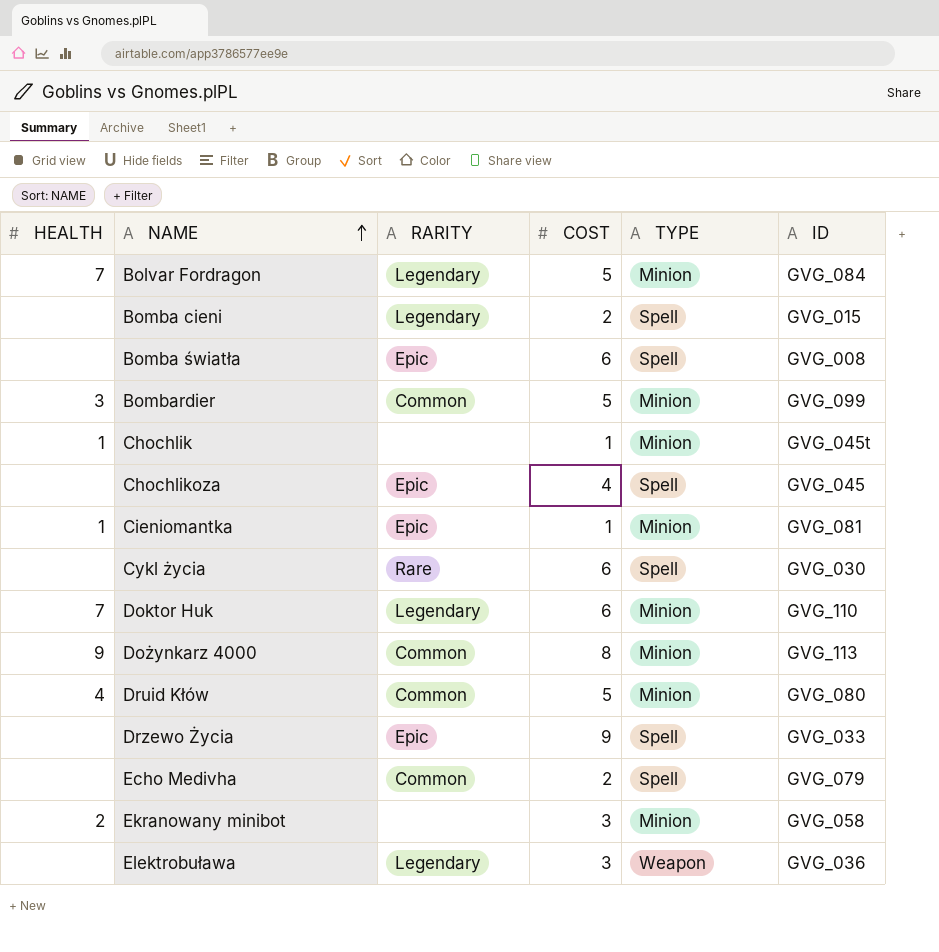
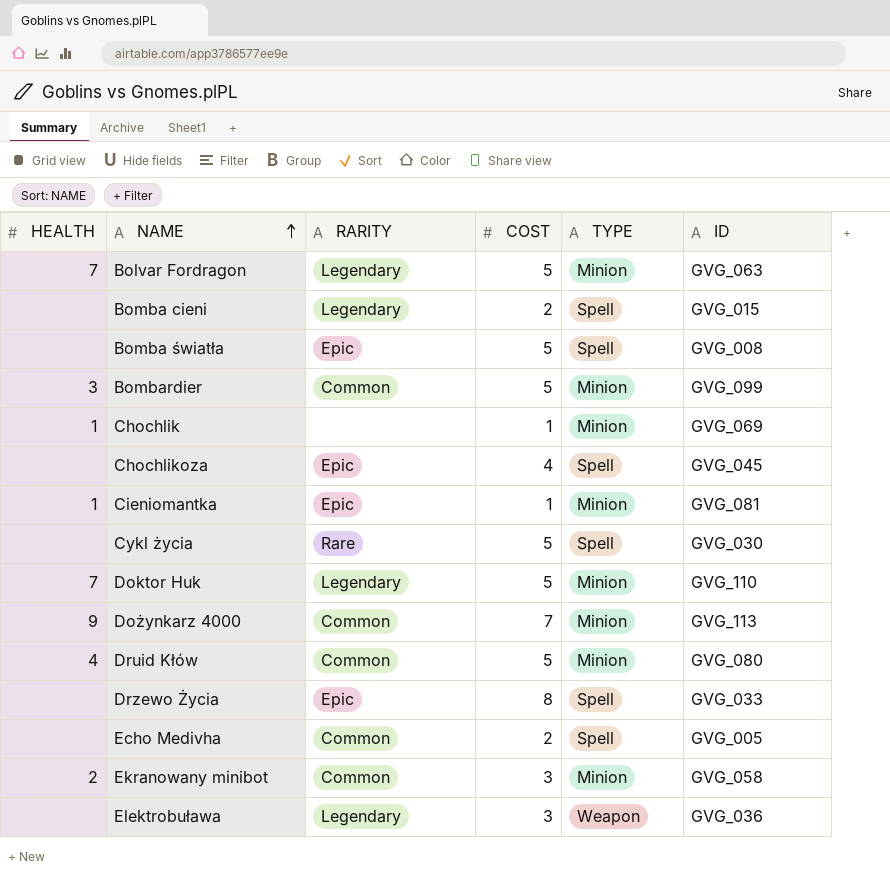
Bolvar Fordragon | ID: GVG_084 -> GVG_063
Bomba światła | COST: 6 -> 5
Chochlik | ID: GVG_045t -> GVG_069
Cykl życia | COST: 6 -> 5
Doktor Huk | COST: 6 -> 5
Dożynkarz 4000 | COST: 8 -> 7
Drzewo Życia | COST: 9 -> 8
Echo Medivha | ID: GVG_079 -> GVG_005
Ekranowany minibot | RARITY: none -> Common

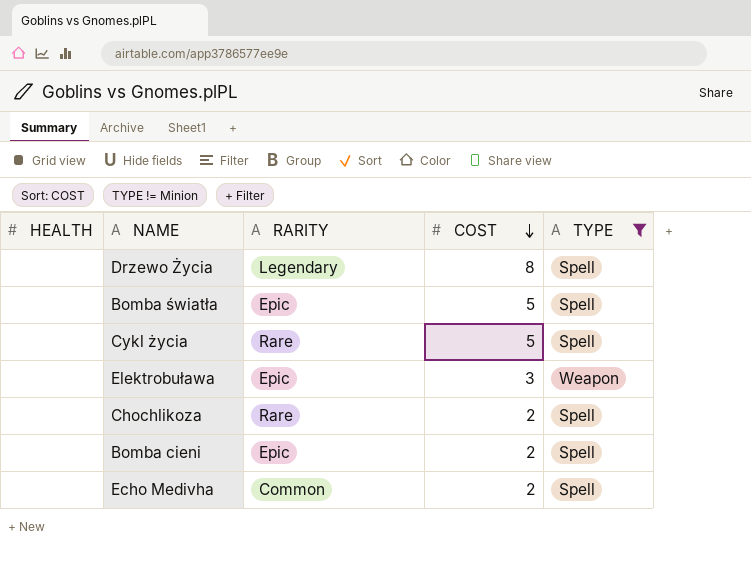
filter: none -> TYPE != Minion
row order: NAME ascending -> COST descending
column ID | position: 6 -> none
Drzewo Życia | RARITY: Epic -> Legendary
Elektrobuława | RARITY: Legendary -> Epic
Chochlikoza | RARITY: Epic -> Rare
Chochlikoza | COST: 4 -> 2
Bomba cieni | RARITY: Legendary -> Epic

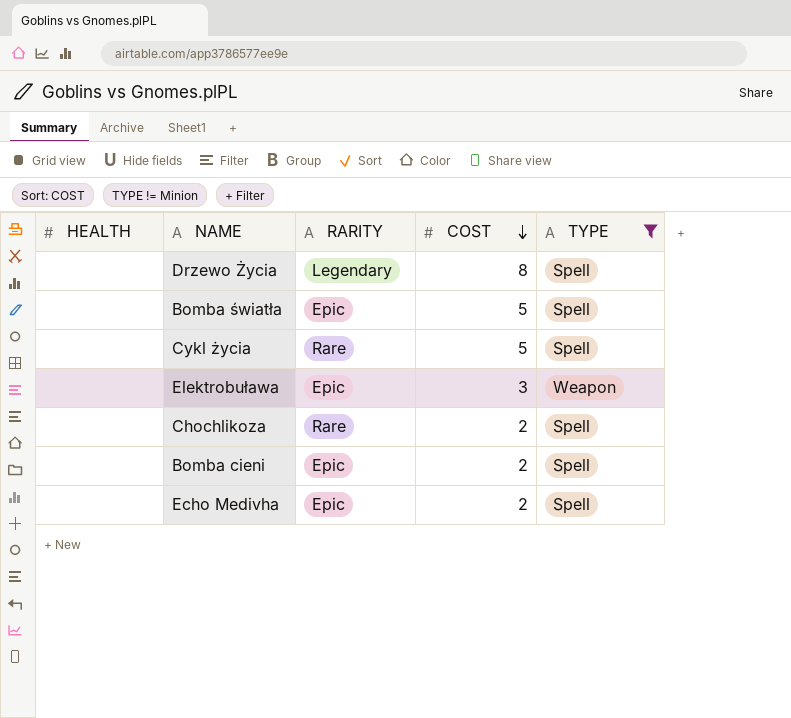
Echo Medivha | RARITY: Common -> Epic

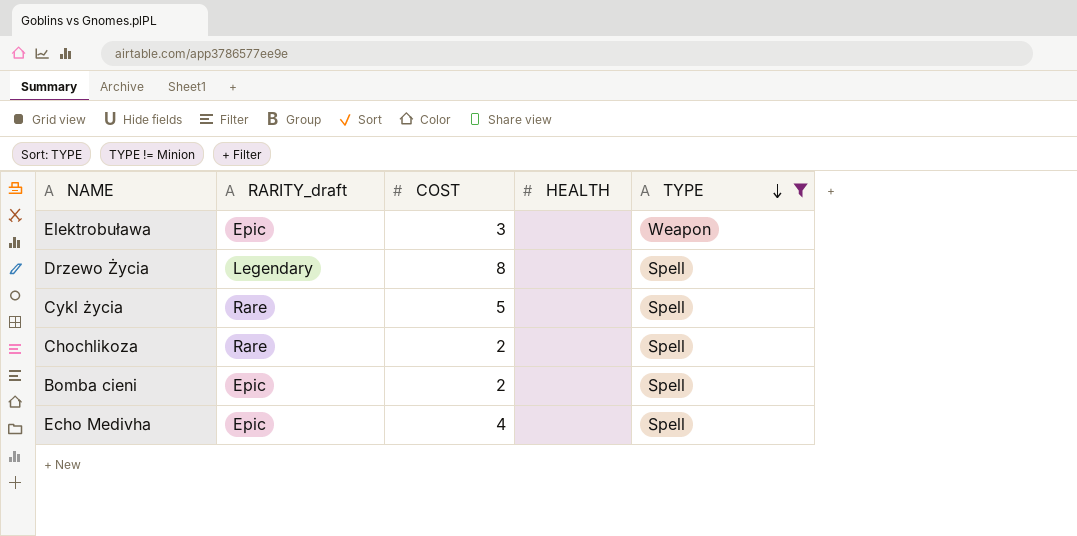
row order: COST descending -> TYPE descending
column name: RARITY -> RARITY_draft
column HEALTH | position: 1 -> 4
row Bomba światła: none | Epic | 5 | Spell -> none
Echo Medivha | COST: 2 -> 4

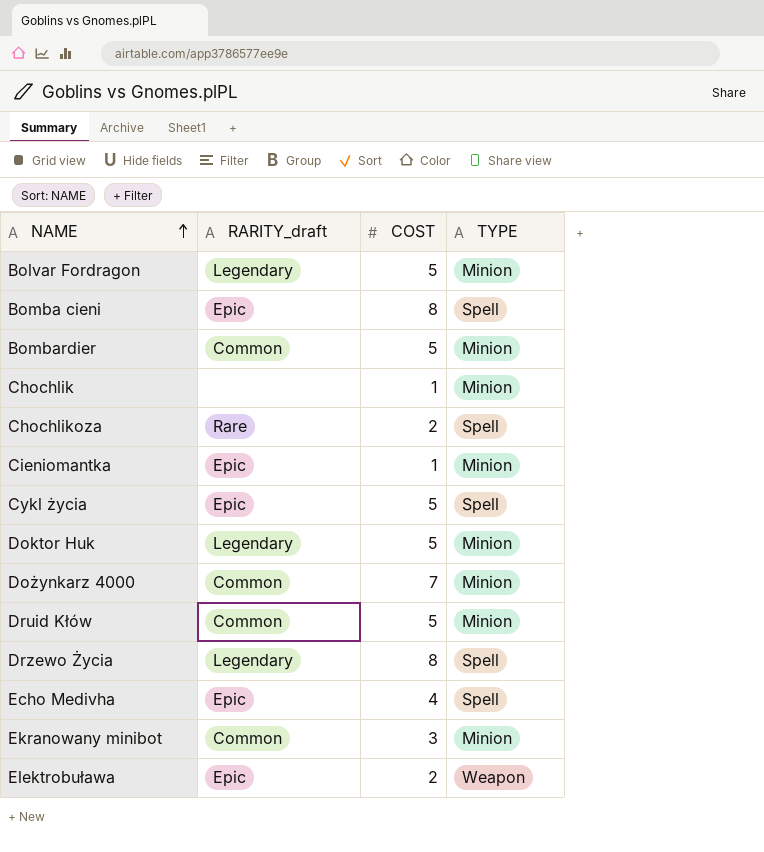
filter: TYPE != Minion -> none
row order: TYPE descending -> NAME ascending
column HEALTH | position: 4 -> none
Bomba cieni | COST: 2 -> 8
Cykl życia | RARITY_draft: Rare -> Epic
Elektrobuława | COST: 3 -> 2

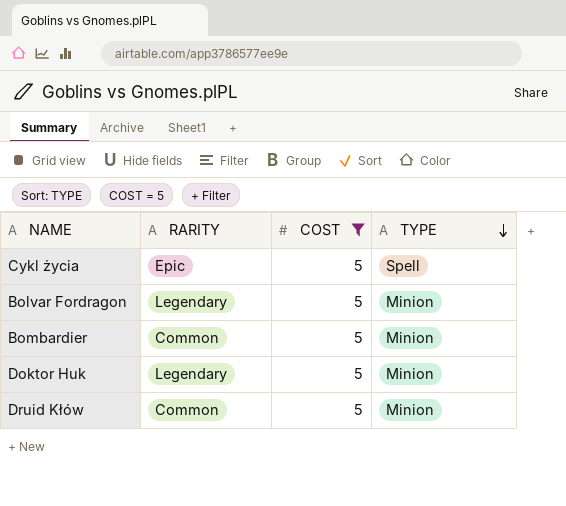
filter: none -> COST = 5
row order: NAME ascending -> TYPE descending
column name: RARITY_draft -> RARITY

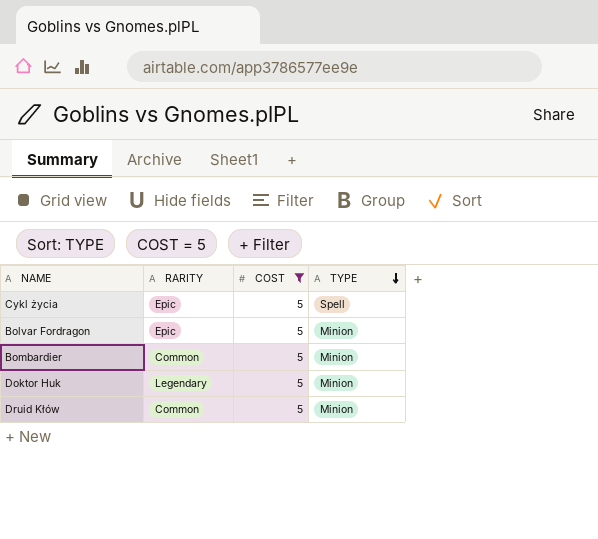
Bolvar Fordragon | RARITY: Legendary -> Epic

